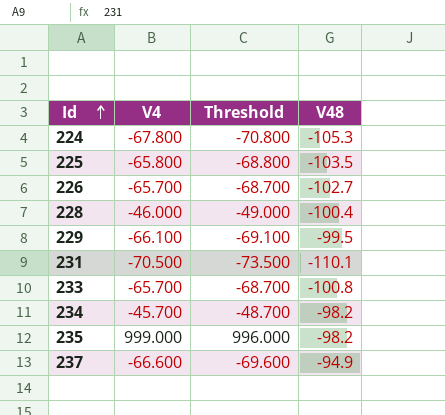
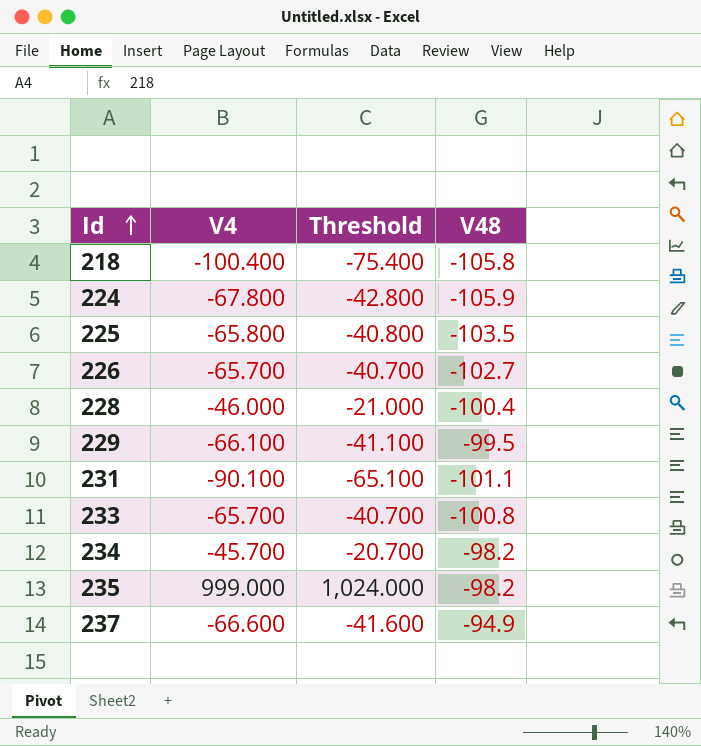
column Threshold | formula: [V4] - 3 -> [V4] + 25
row 218: none -> -100.400 | -75.400 | -105.8
224 | V48: -105.3 -> -105.9
231 | V4: -70.500 -> -90.100
231 | V48: -110.1 -> -101.1

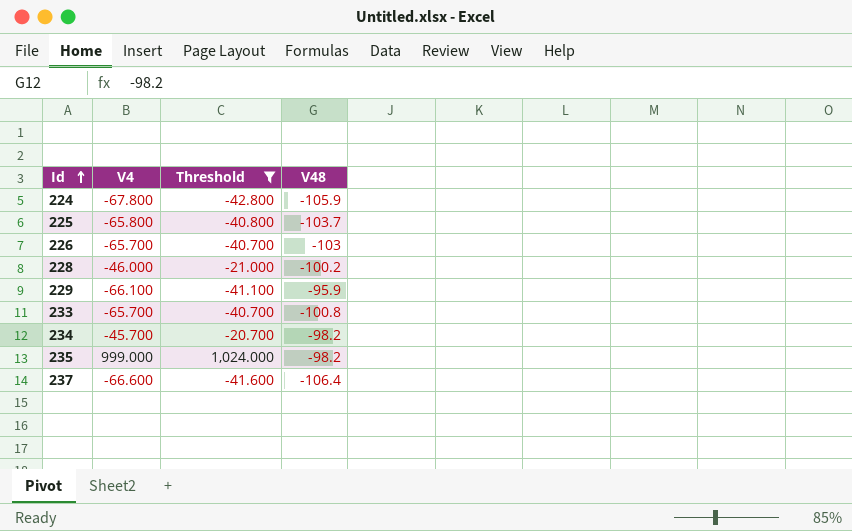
filter: none -> Threshold >= -42.800
225 | V48: -103.5 -> -103.7
226 | V48: -102.7 -> -103
228 | V48: -100.4 -> -100.2
229 | V48: -99.5 -> -95.9
237 | V48: -94.9 -> -106.4

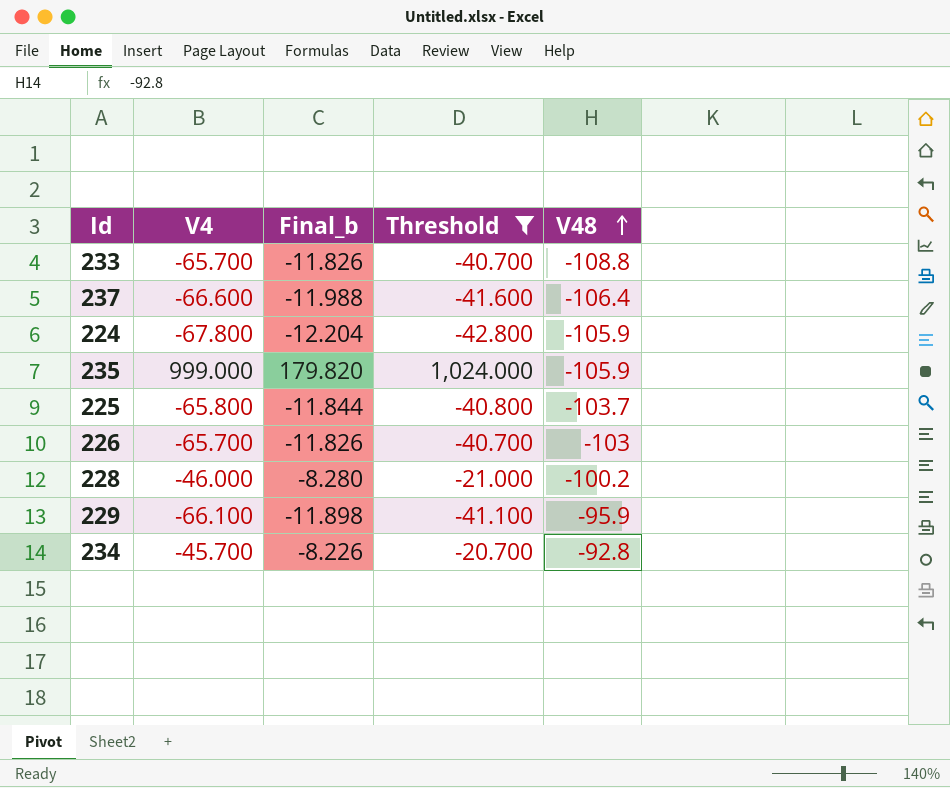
row order: Id ascending -> V48 ascending
column Final_b | formula: none -> [V4] * 0.18
233 | V48: -100.8 -> -108.8
235 | V48: -98.2 -> -105.9
234 | V48: -98.2 -> -92.8

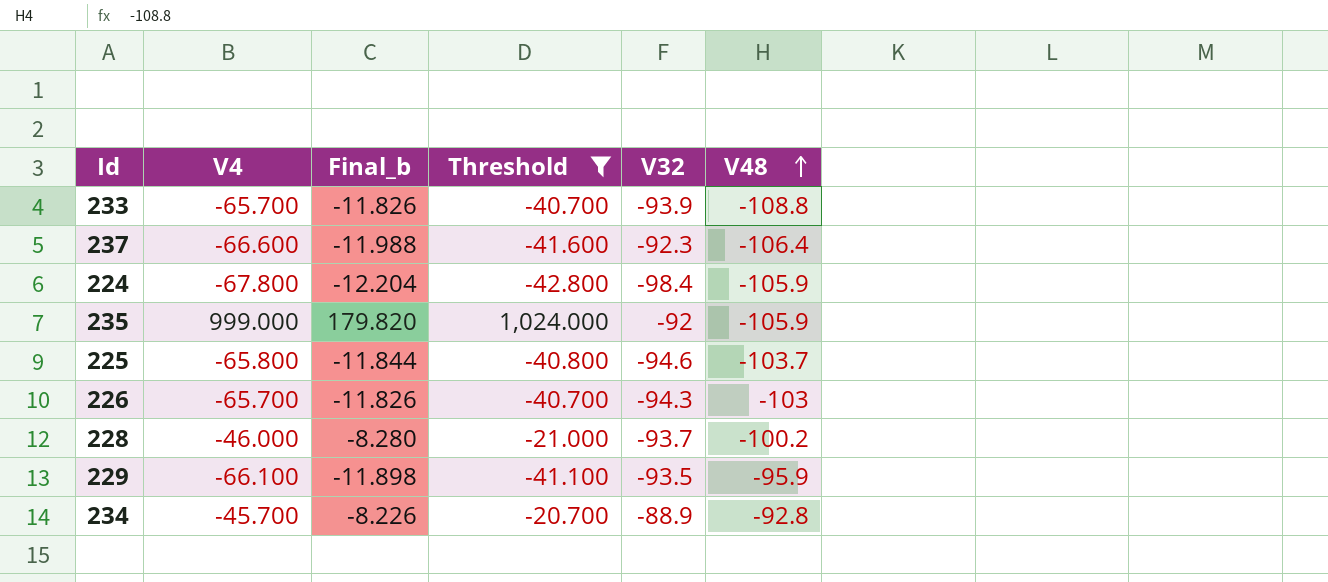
column V32 | position: none -> 5

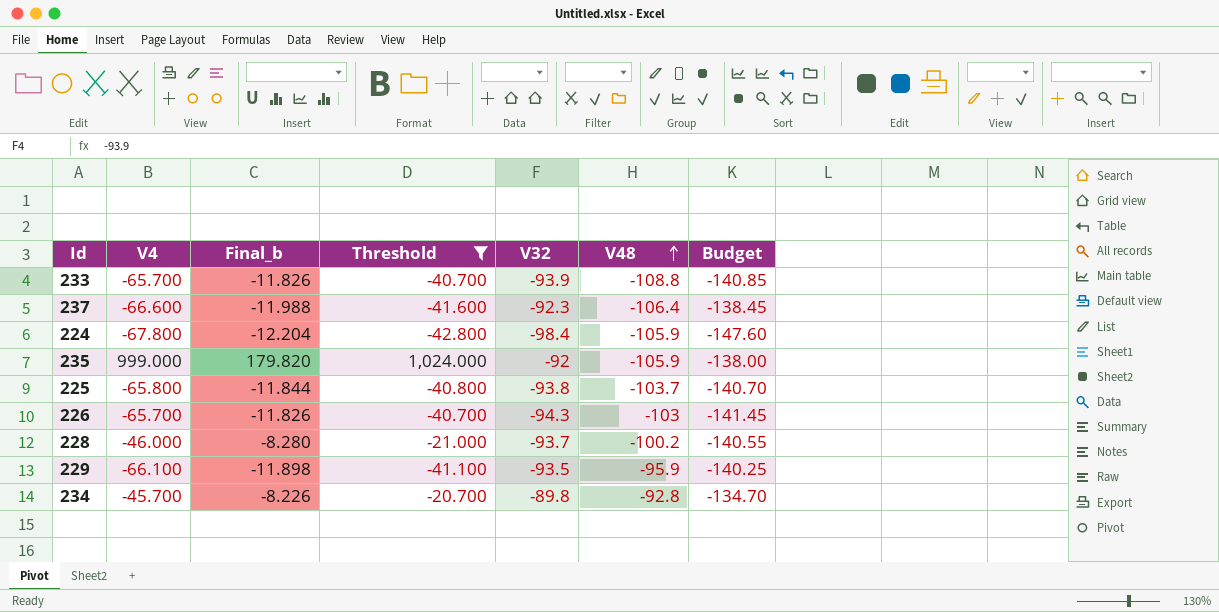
column Budget | formula: none -> [V32] * 1.5
225 | V32: -94.6 -> -93.8
234 | V32: -88.9 -> -89.8

